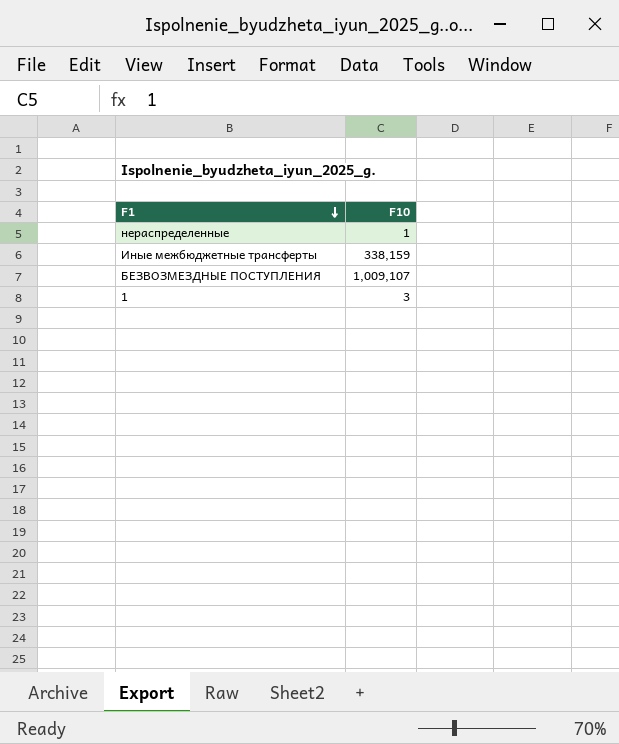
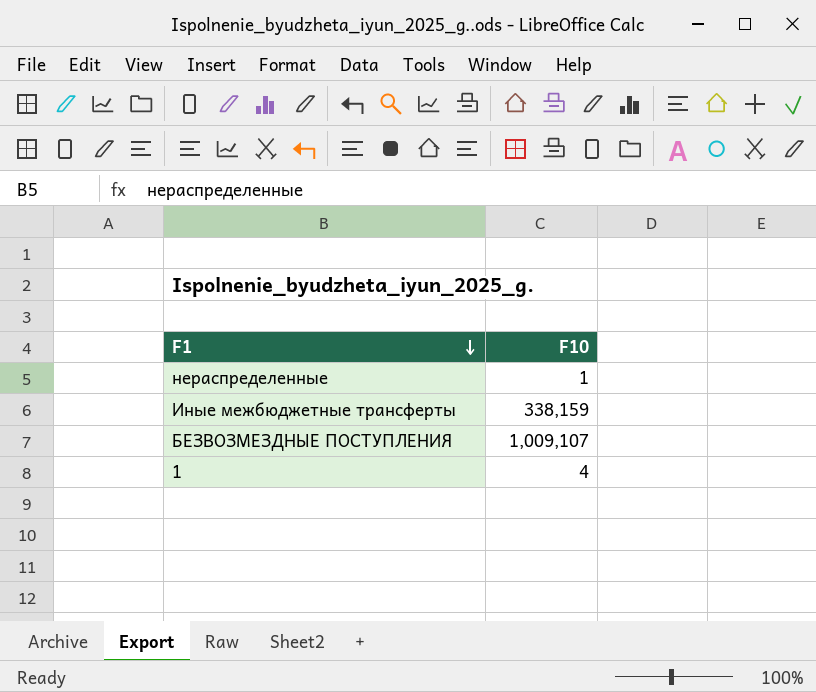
1 | F10: 3 -> 4

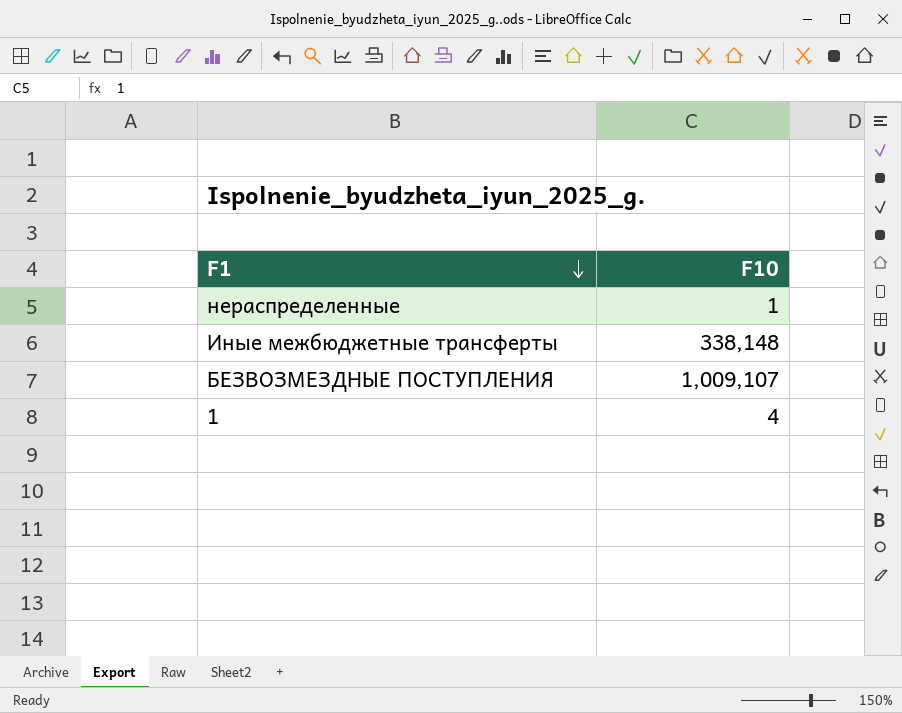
Иные межбюджетные трансферты | F10: 338,159 -> 338,148

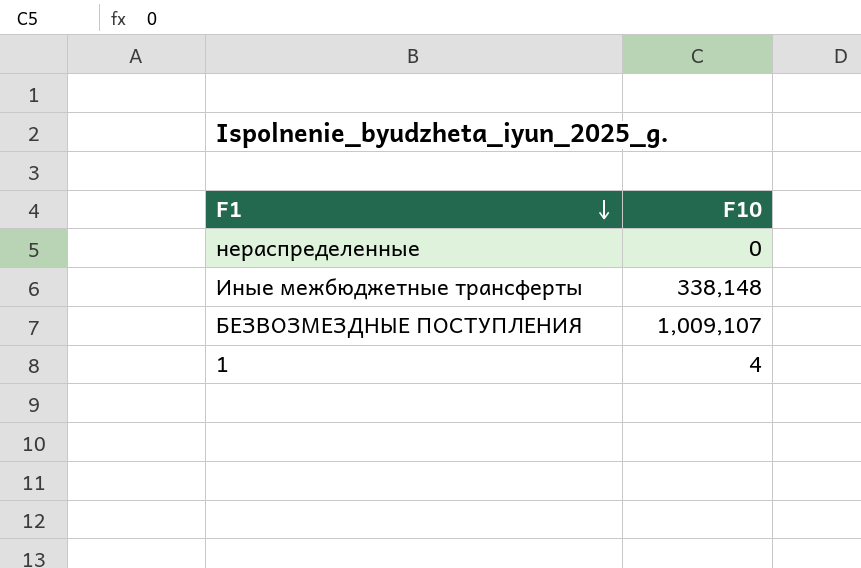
нераспределенные | F10: 1 -> 0

